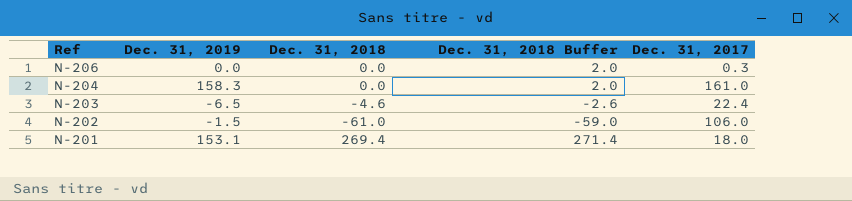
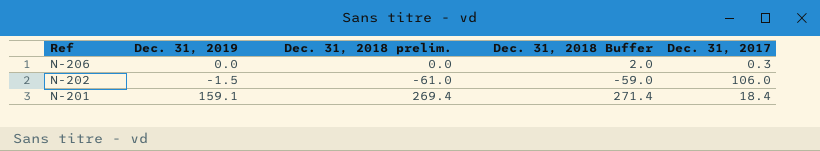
column name: Dec. 31, 2018 -> Dec. 31, 2018 prelim.
row N-204: 158.3 | 0.0 | 2.0 | 161.0 -> none
row N-203: -6.5 | -4.6 | -2.6 | 22.4 -> none
N-201 | Dec. 31, 2019: 153.1 -> 159.1
N-201 | Dec. 31, 2017: 18.0 -> 18.4

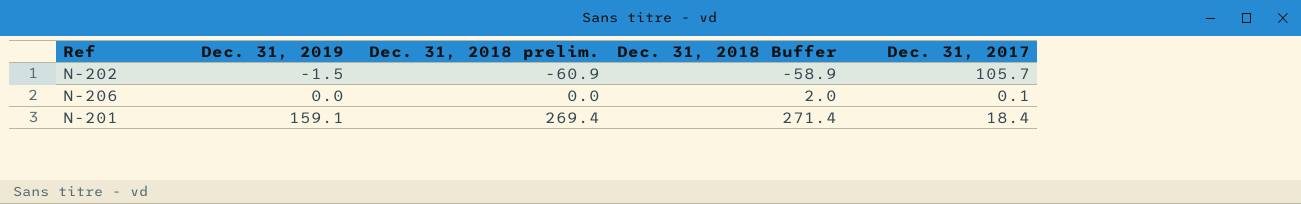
row order: Ref descending -> Dec. 31, 2019 ascending
N-202 | Dec. 31, 2018 prelim.: -61.0 -> -60.9
N-202 | Dec. 31, 2018 Buffer: -59.0 -> -58.9
N-202 | Dec. 31, 2017: 106.0 -> 105.7
N-206 | Dec. 31, 2017: 0.3 -> 0.1

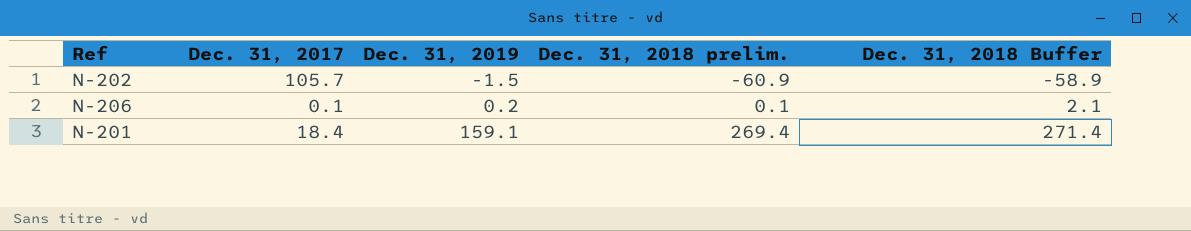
column Dec. 31, 2017 | position: 5 -> 2
N-206 | Dec. 31, 2019: 0.0 -> 0.2
N-206 | Dec. 31, 2018 prelim.: 0.0 -> 0.1
N-206 | Dec. 31, 2018 Buffer: 2.0 -> 2.1

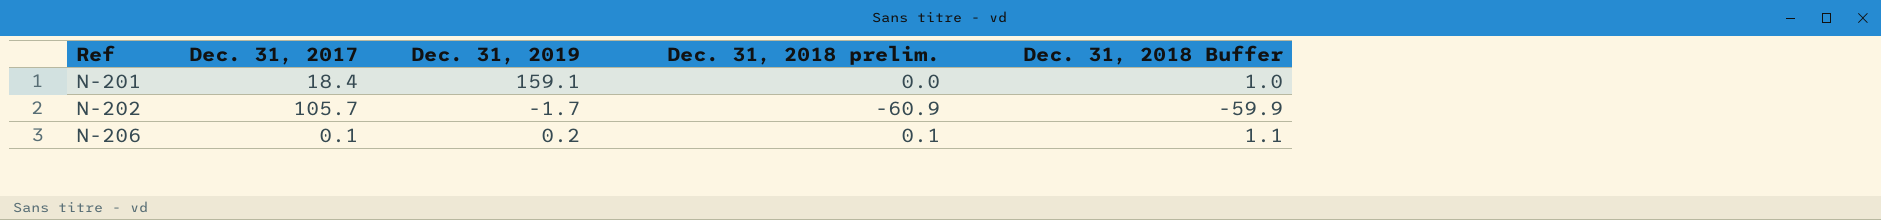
row order: Dec. 31, 2019 ascending -> Ref ascending
column Dec. 31, 2018 Buffer | formula: [Dec. 31, 2018 prelim.] + 2 -> [Dec. 31, 2018 prelim.] + 1
N-201 | Dec. 31, 2018 prelim.: 269.4 -> 0.0
N-202 | Dec. 31, 2019: -1.5 -> -1.7

